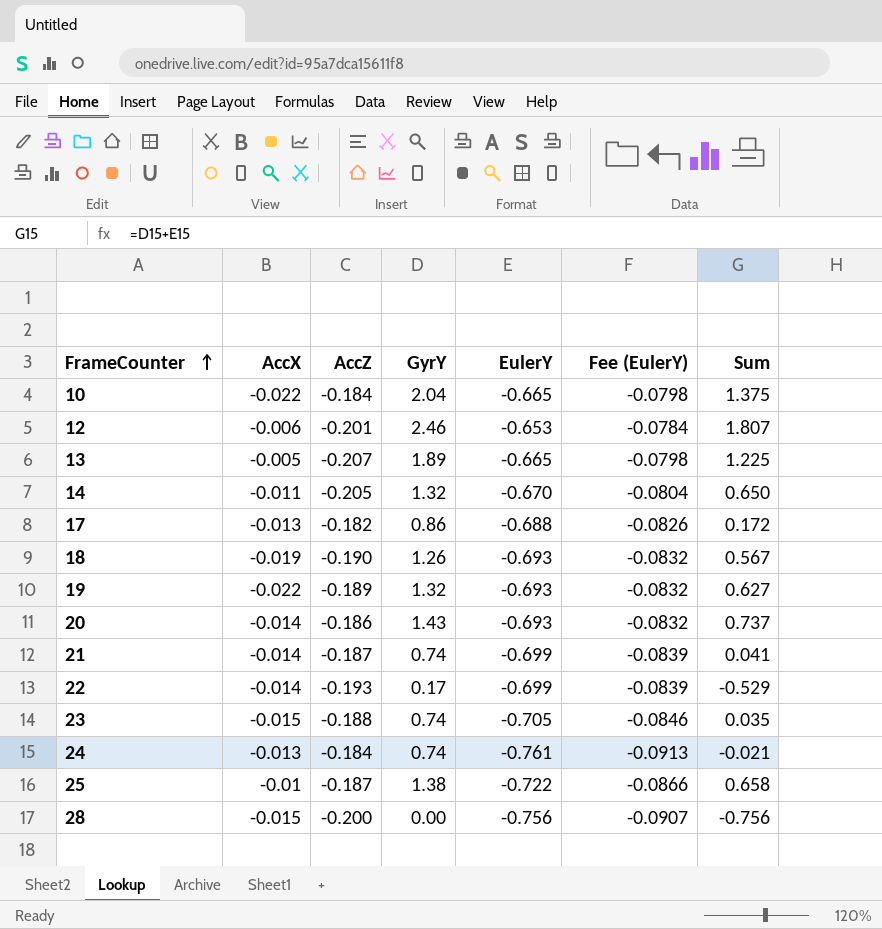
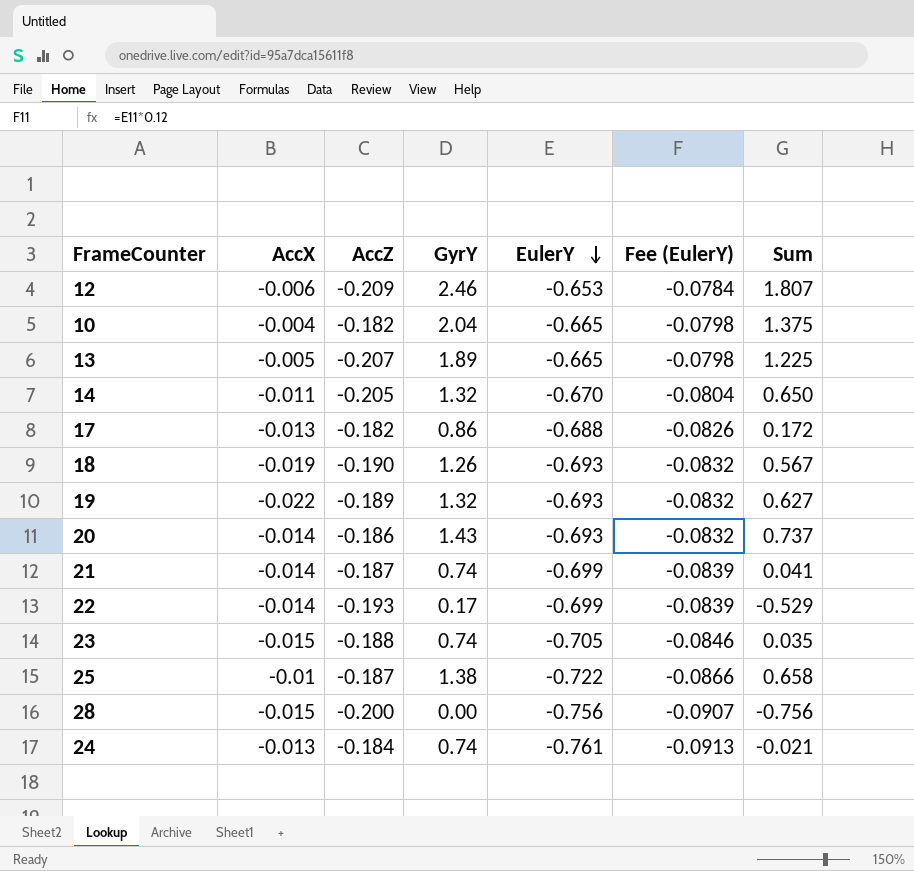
row order: FrameCounter ascending -> EulerY descending
12 | AccZ: -0.201 -> -0.209
10 | AccX: -0.022 -> -0.004
10 | AccZ: -0.184 -> -0.182

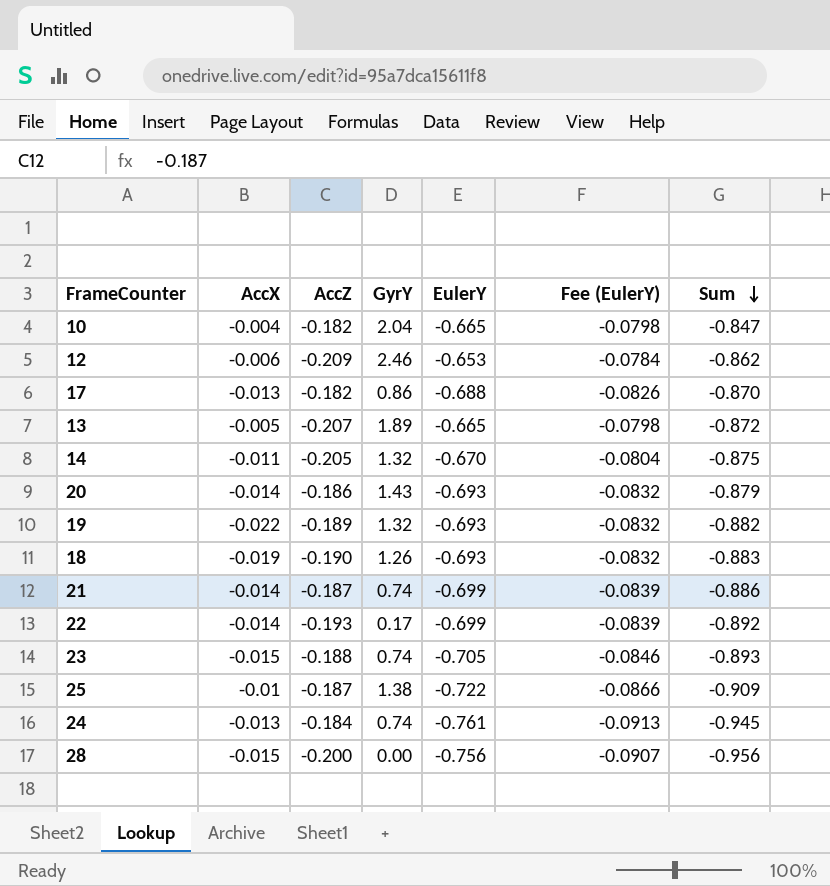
row order: EulerY descending -> Sum descending
column Sum | formula: [GyrY] + [EulerY] -> [AccZ] + [EulerY]

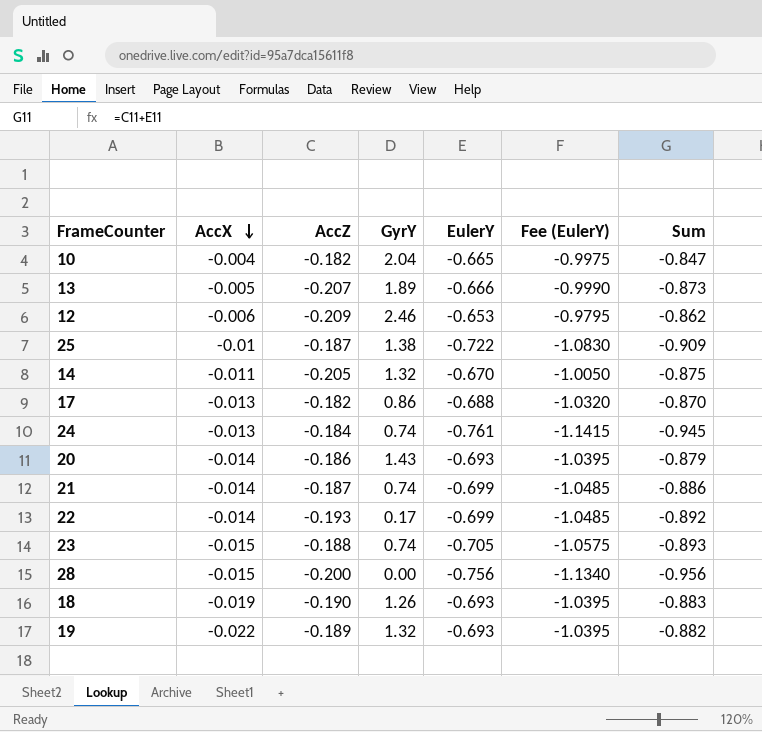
row order: Sum descending -> AccX descending
column Fee (EulerY) | formula: [EulerY] * 0.12 -> [EulerY] * 1.5
13 | EulerY: -0.665 -> -0.666
13 | Sum: -0.872 -> -0.873

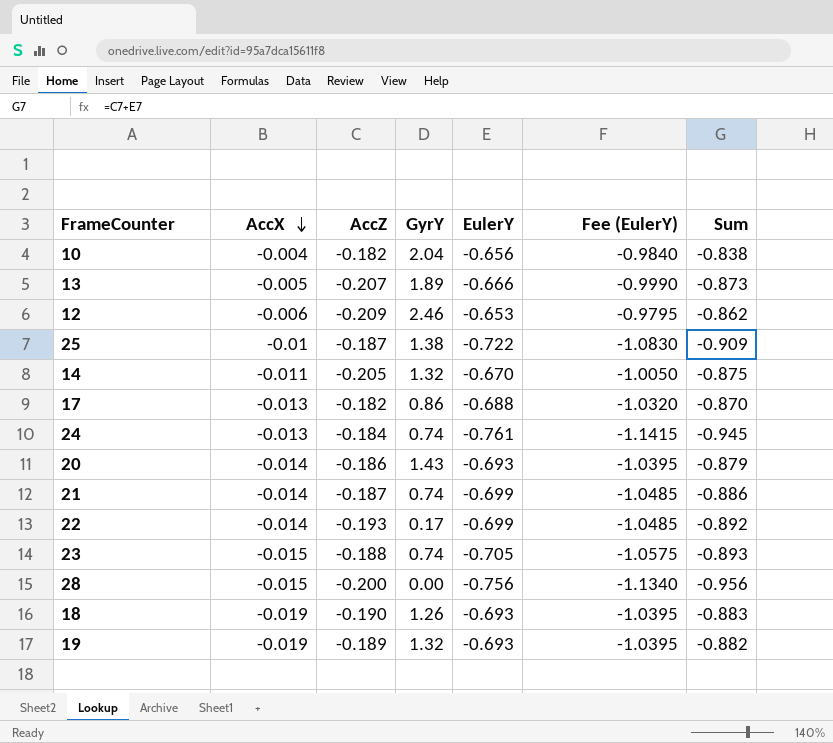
10 | EulerY: -0.665 -> -0.656
10 | Fee (EulerY): -0.9975 -> -0.9840
10 | Sum: -0.847 -> -0.838
19 | AccX: -0.022 -> -0.019

